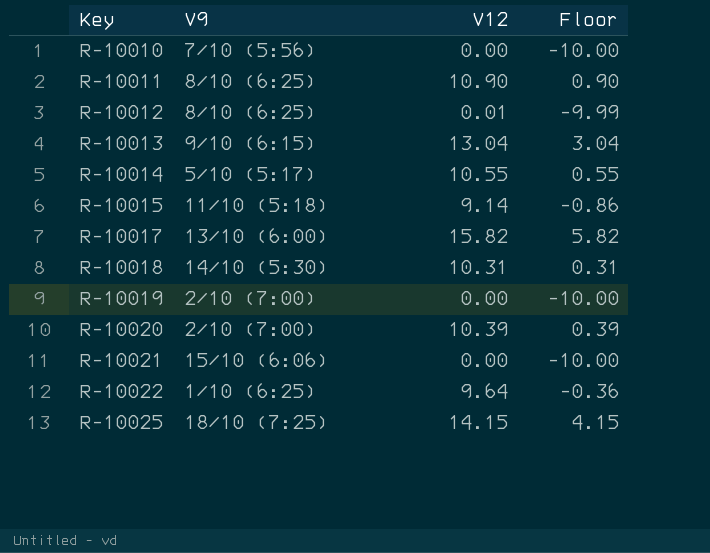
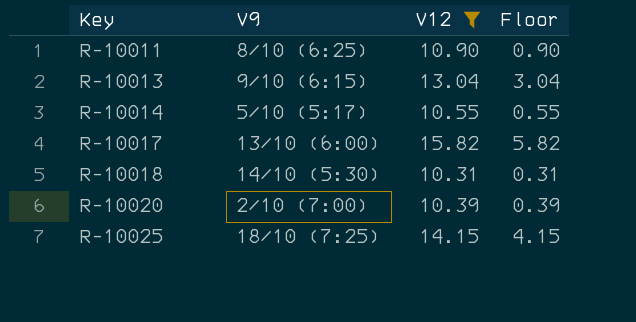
filter: none -> V12 >= 10.31

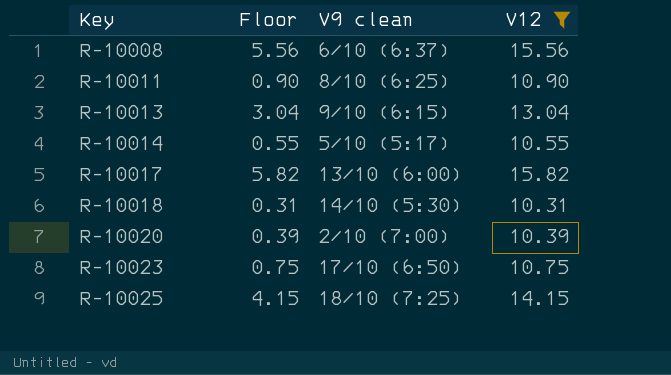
column Floor | position: 4 -> 2
column name: V9 -> V9 clean
row R-10008: none -> 5.56 | 6/10 (6:37) | 15.56
row R-10023: none -> 0.75 | 17/10 (6:50) | 10.75

